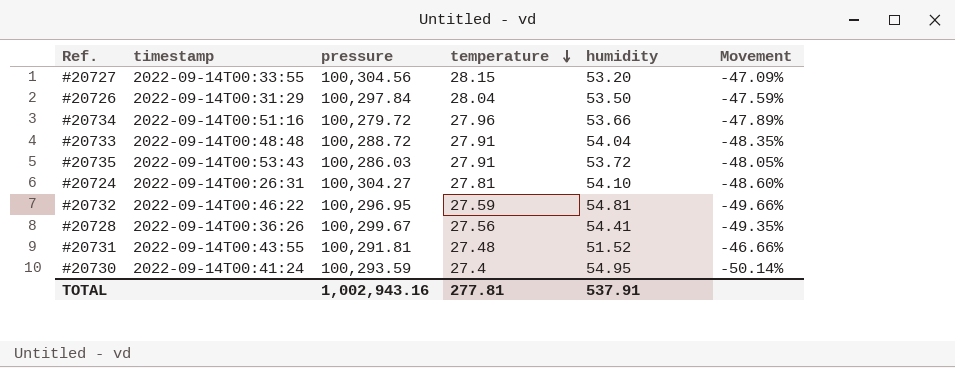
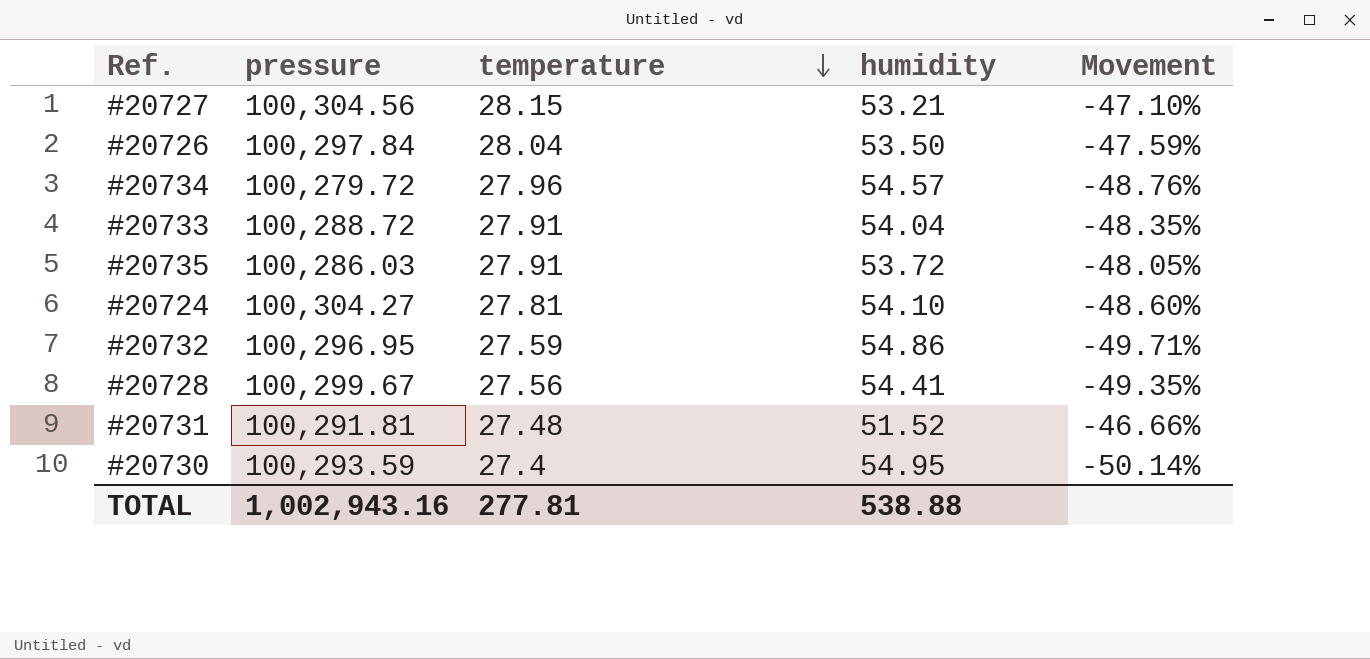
column timestamp | position: 2 -> none
#20727 | humidity: 53.20 -> 53.21
#20727 | Movement: -47.09% -> -47.10%
#20734 | humidity: 53.66 -> 54.57
#20734 | Movement: -47.89% -> -48.76%
#20732 | humidity: 54.81 -> 54.86
#20732 | Movement: -49.66% -> -49.71%
TOTAL | humidity: 537.91 -> 538.88

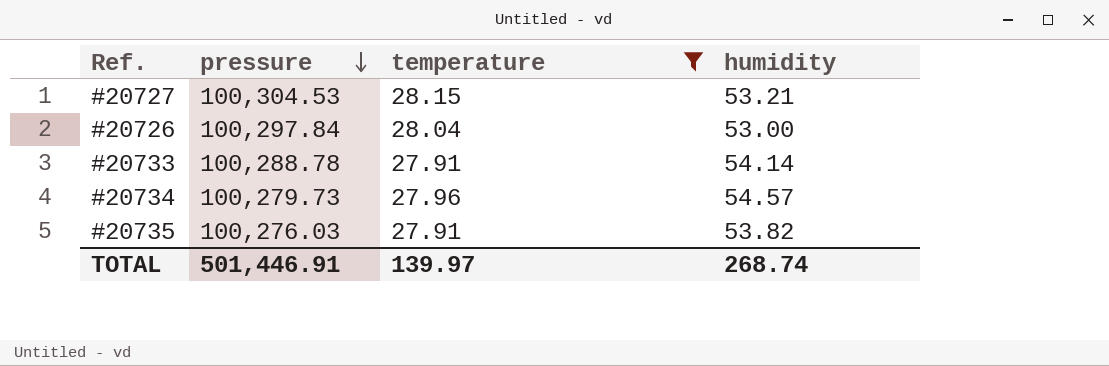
filter: none -> temperature >= 27.91
row order: temperature descending -> pressure descending
column Movement | formula: ([temperature] - [humidity]) / [humidity] -> none
#20727 | pressure: 100,304.56 -> 100,304.53
#20726 | humidity: 53.50 -> 53.00
#20733 | pressure: 100,288.72 -> 100,288.78
#20733 | humidity: 54.04 -> 54.14
#20734 | pressure: 100,279.72 -> 100,279.73
#20735 | pressure: 100,286.03 -> 100,276.03
#20735 | humidity: 53.72 -> 53.82
TOTAL | pressure: 1,002,943.16 -> 501,446.91
TOTAL | temperature: 277.81 -> 139.97
TOTAL | humidity: 538.88 -> 268.74

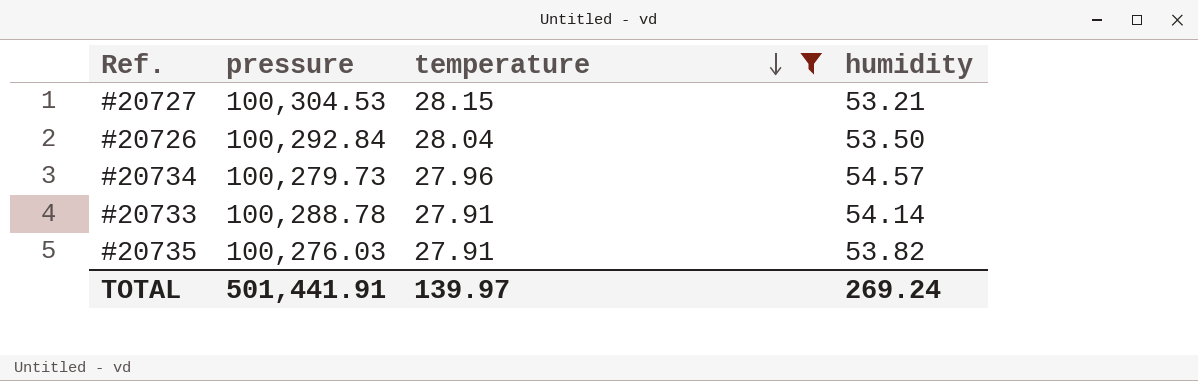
row order: pressure descending -> temperature descending
#20726 | pressure: 100,297.84 -> 100,292.84
#20726 | humidity: 53.00 -> 53.50
TOTAL | pressure: 501,446.91 -> 501,441.91
TOTAL | humidity: 268.74 -> 269.24

